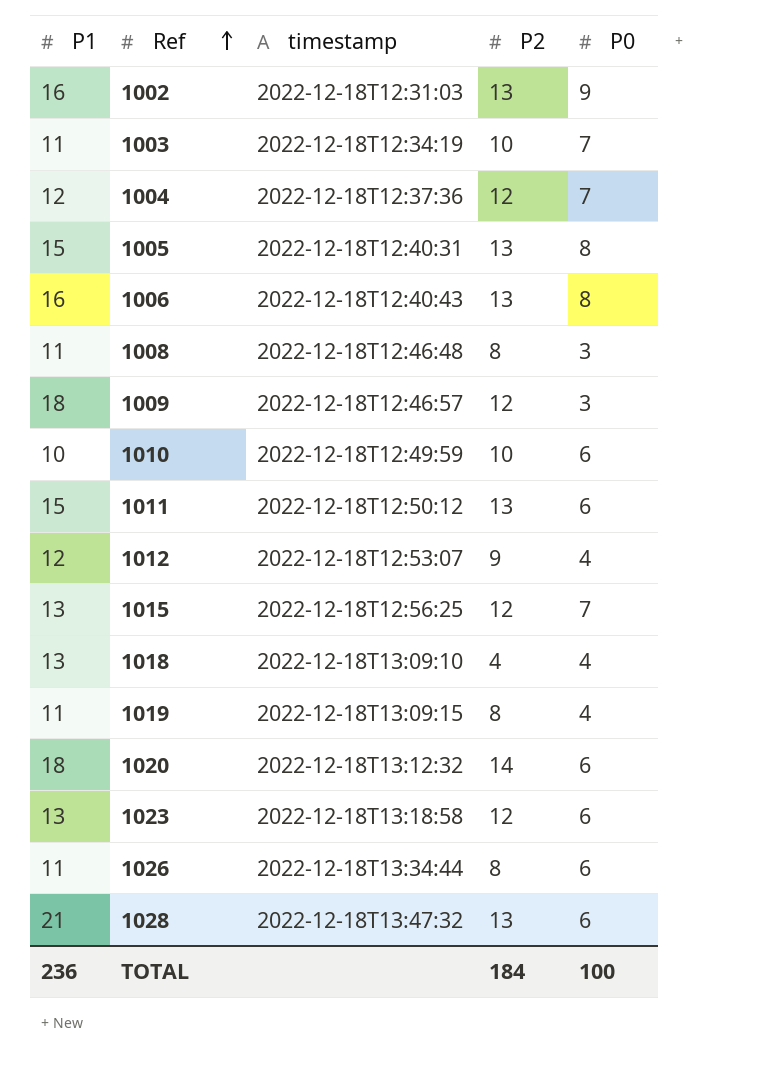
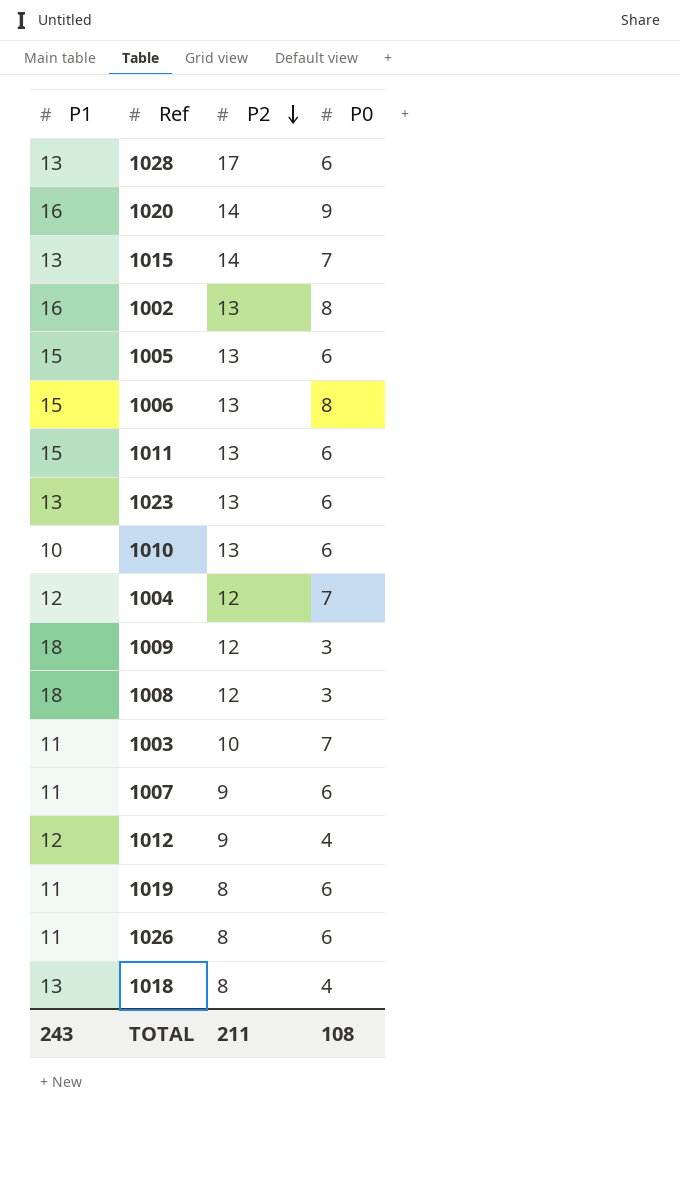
row order: Ref ascending -> P2 descending
column timestamp | position: 3 -> none
1028 | P1: 21 -> 13
1028 | P2: 13 -> 17
1020 | P1: 18 -> 16
1020 | P0: 6 -> 9
1015 | P2: 12 -> 14
1002 | P0: 9 -> 8
1005 | P0: 8 -> 6
1006 | P1: 16 -> 15
1023 | P2: 12 -> 13
1010 | P2: 10 -> 13
1008 | P1: 11 -> 18
1008 | P2: 8 -> 12
row 1007: none -> 11 | 9 | 6
1019 | P0: 4 -> 6
1018 | P2: 4 -> 8
TOTAL | P1: 236 -> 243
TOTAL | P2: 184 -> 211
TOTAL | P0: 100 -> 108

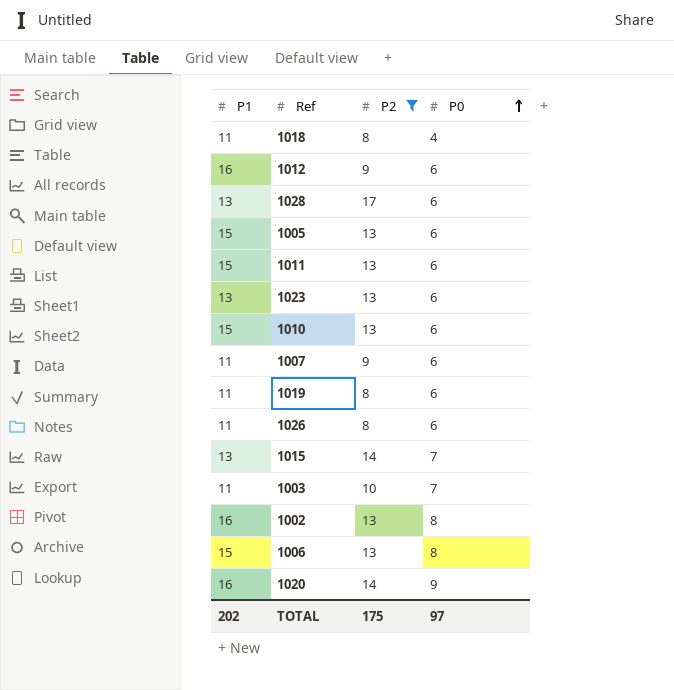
filter: none -> P2 != 12
row order: P2 descending -> P0 ascending
1018 | P1: 13 -> 11
1012 | P1: 12 -> 16
1012 | P0: 4 -> 6
1010 | P1: 10 -> 15
TOTAL | P1: 243 -> 202
TOTAL | P2: 211 -> 175
TOTAL | P0: 108 -> 97

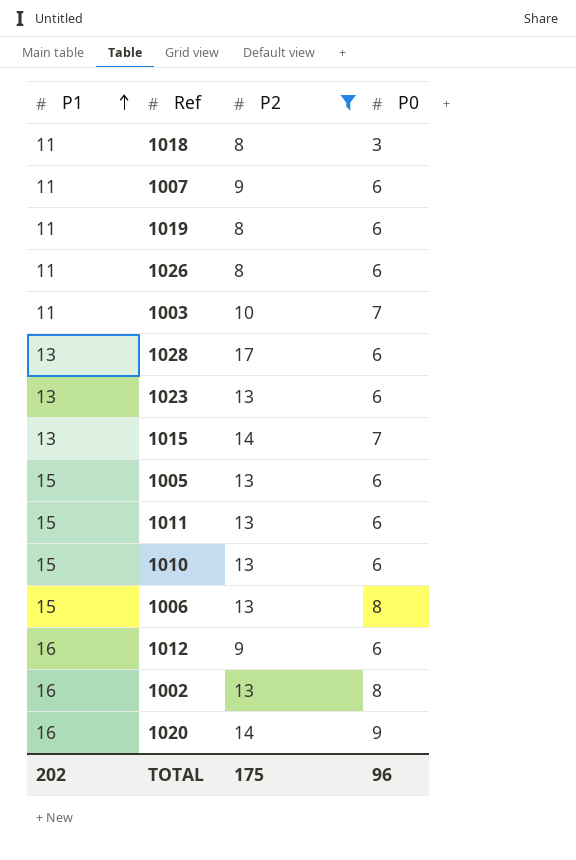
row order: P0 ascending -> P1 ascending
1018 | P0: 4 -> 3
TOTAL | P0: 97 -> 96

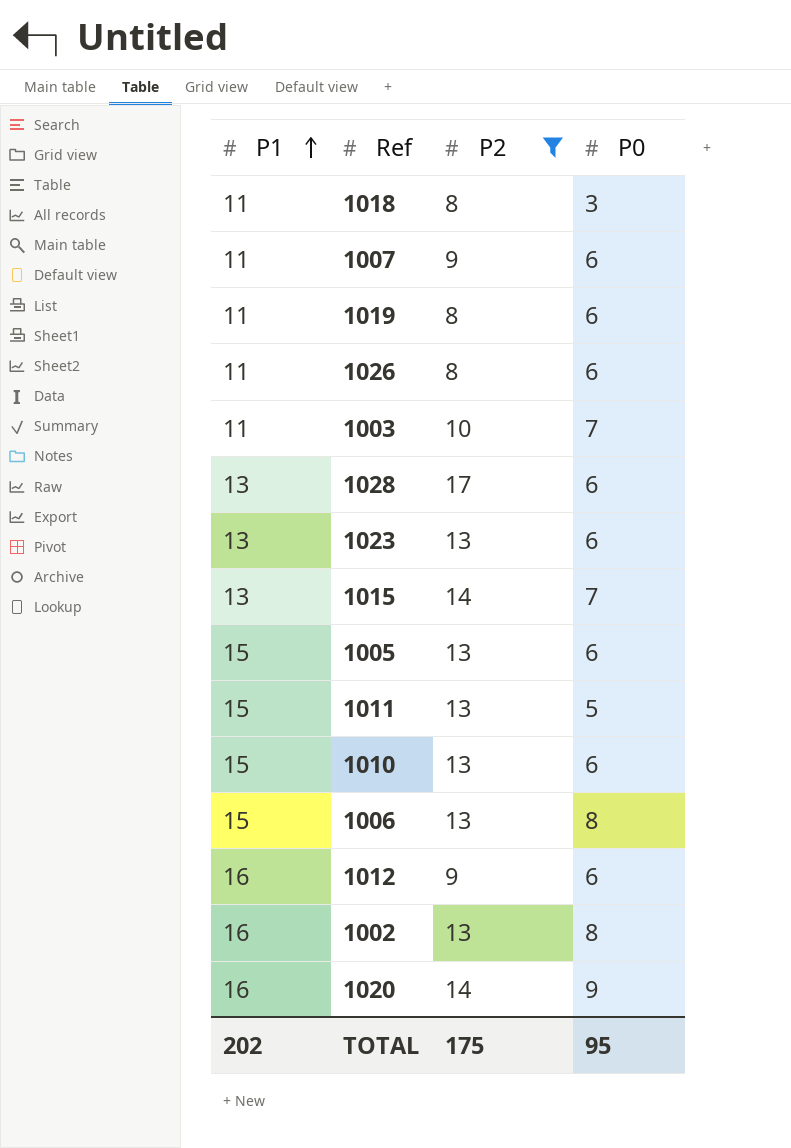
1011 | P0: 6 -> 5
TOTAL | P0: 96 -> 95

